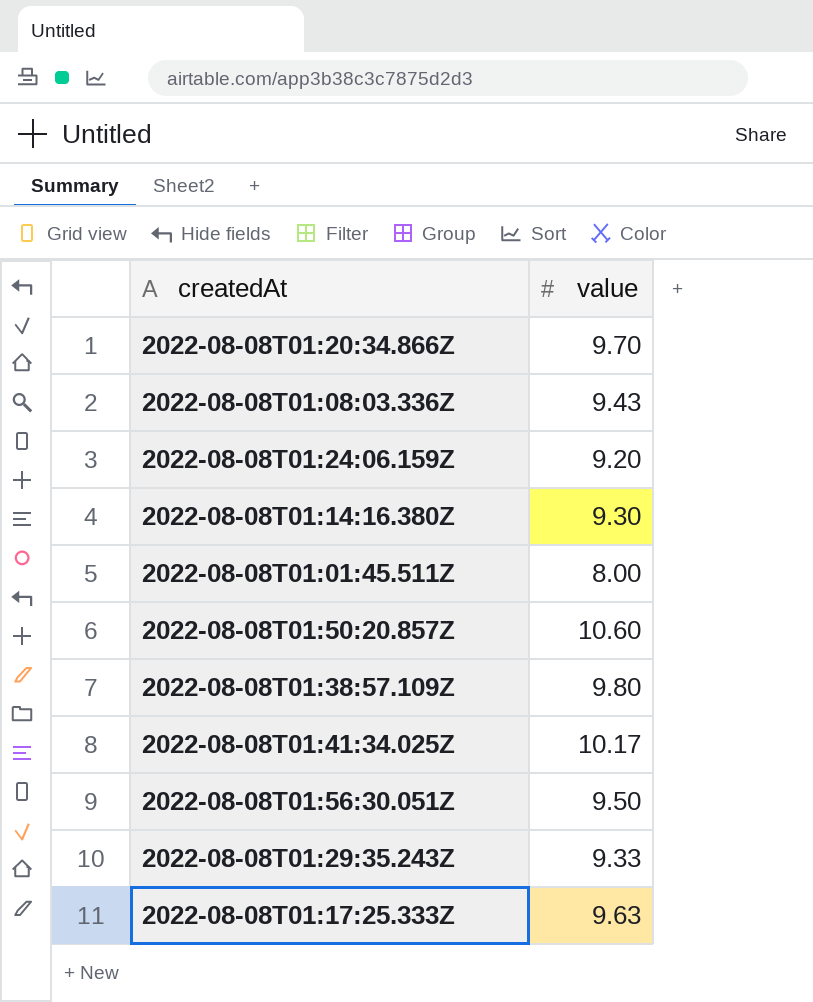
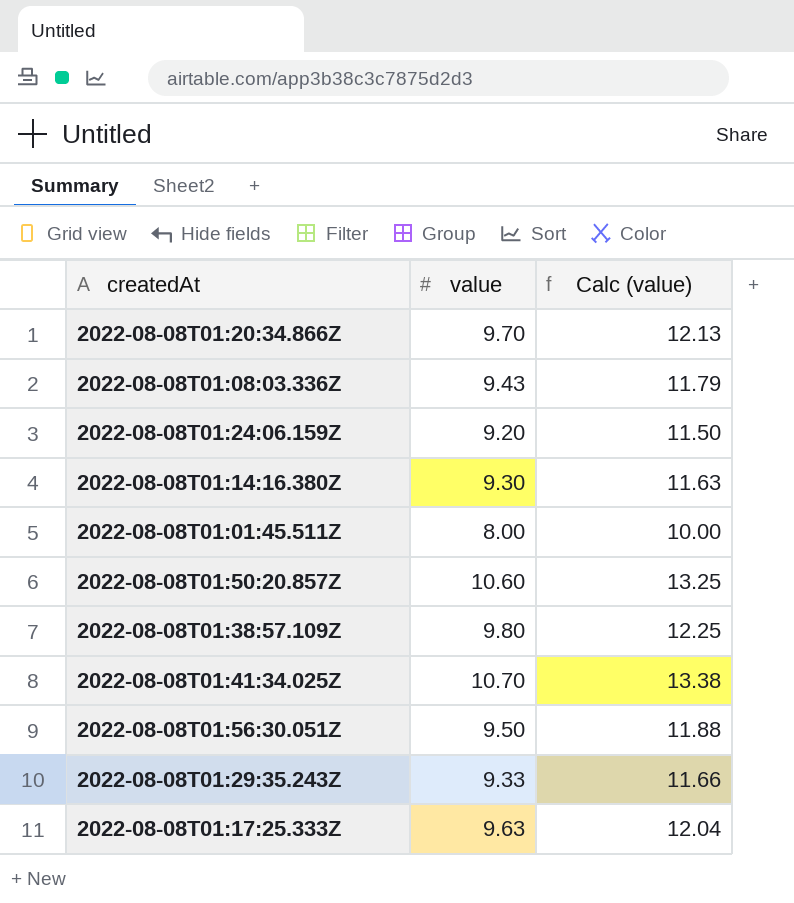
column Calc (value) | formula: none -> [value] * 1.25
2022-08-08T01:41:34.025Z | value: 10.17 -> 10.70

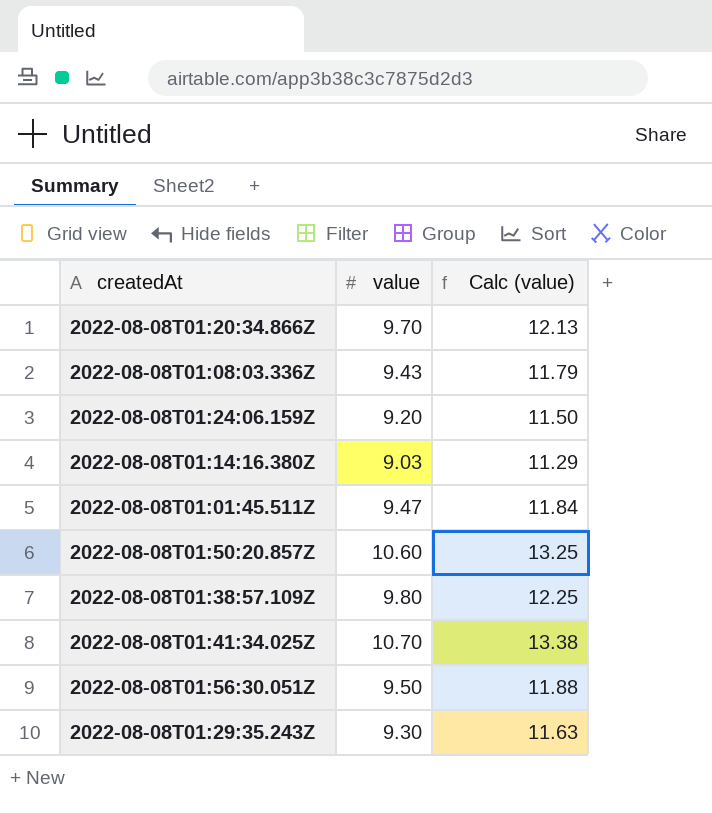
row 2022-08-08T01:17:25.333Z: 9.63 | 12.04 -> none
2022-08-08T01:14:16.380Z | value: 9.30 -> 9.03
2022-08-08T01:14:16.380Z | Calc (value): 11.63 -> 11.29
2022-08-08T01:01:45.511Z | value: 8.00 -> 9.47
2022-08-08T01:01:45.511Z | Calc (value): 10.00 -> 11.84
2022-08-08T01:29:35.243Z | value: 9.33 -> 9.30
2022-08-08T01:29:35.243Z | Calc (value): 11.66 -> 11.63

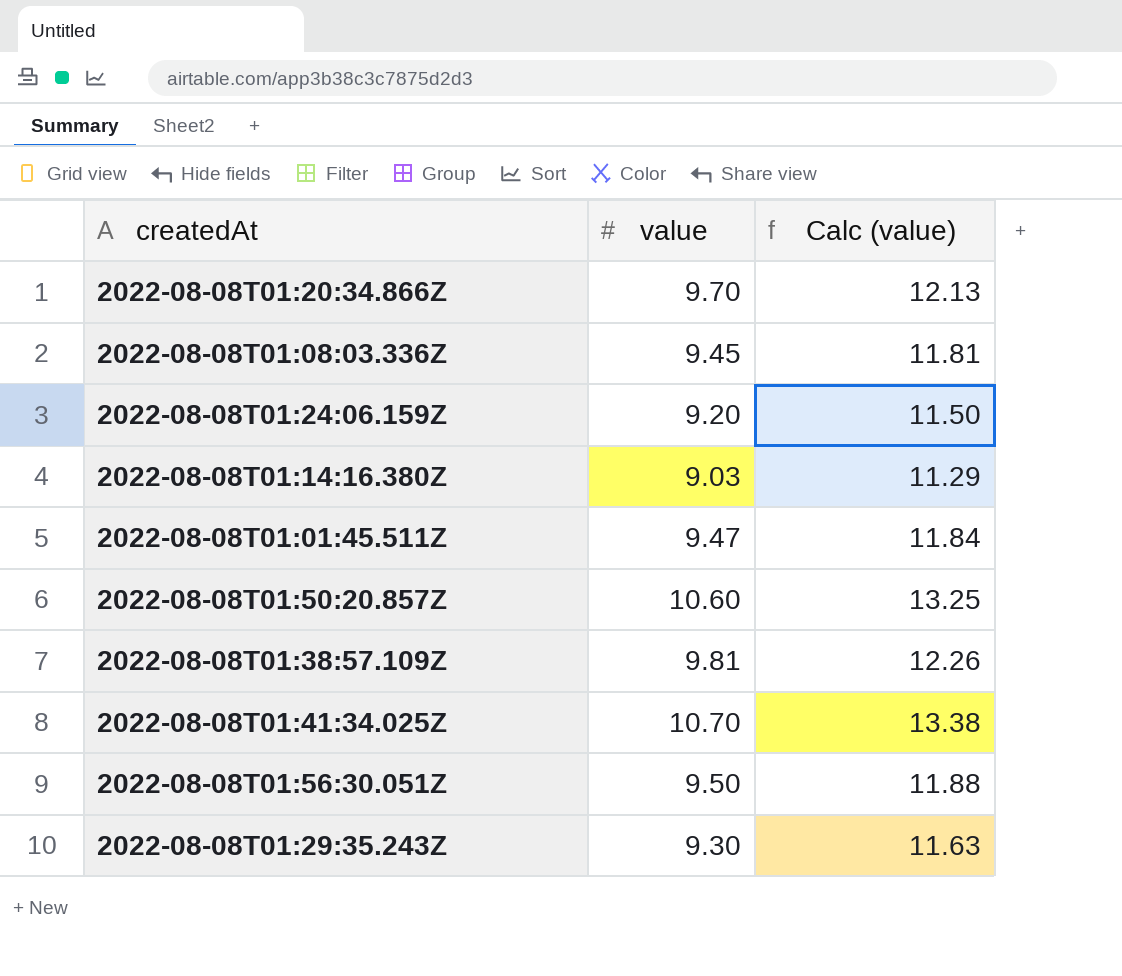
2022-08-08T01:08:03.336Z | value: 9.43 -> 9.45
2022-08-08T01:08:03.336Z | Calc (value): 11.79 -> 11.81
2022-08-08T01:38:57.109Z | value: 9.80 -> 9.81
2022-08-08T01:38:57.109Z | Calc (value): 12.25 -> 12.26

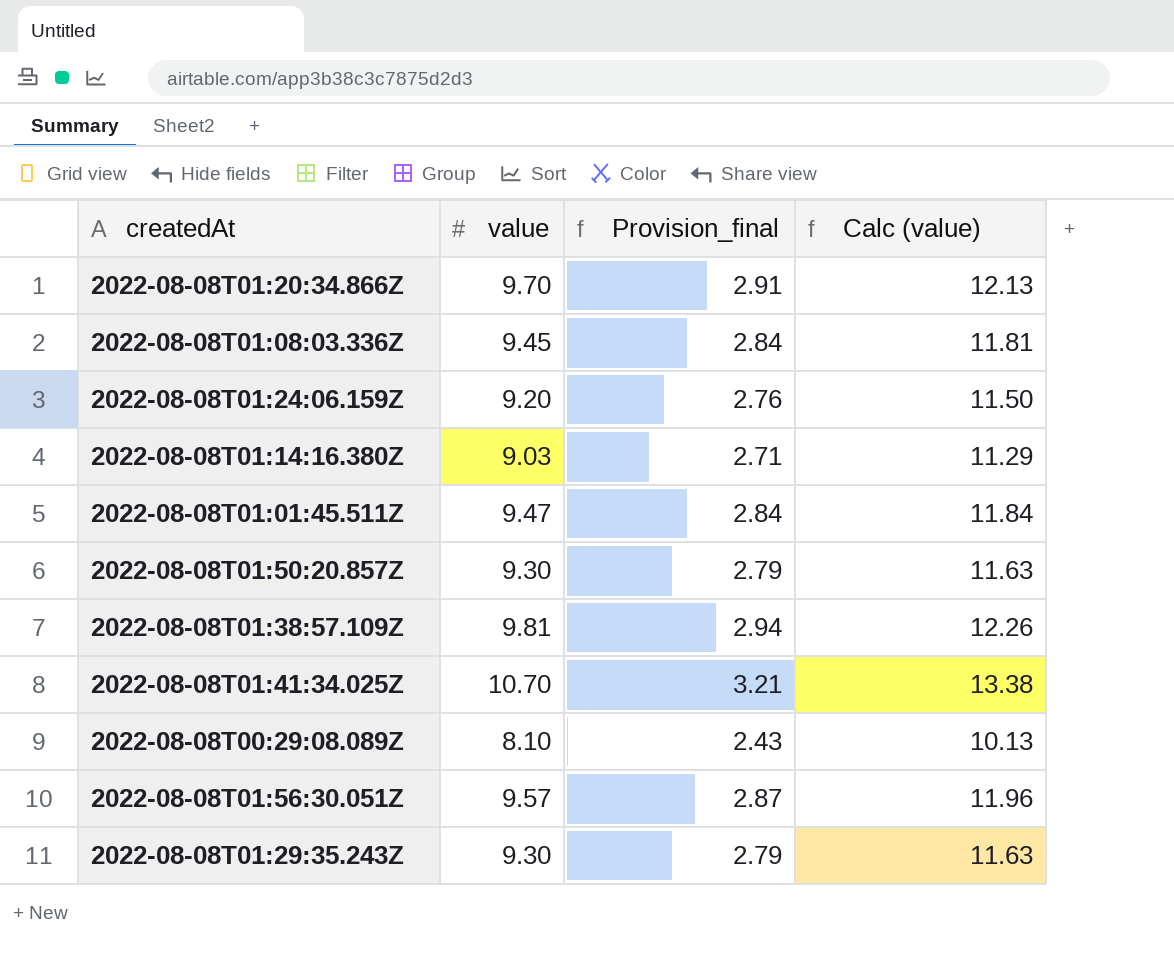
column Provision_final | formula: none -> [value] * 0.3
2022-08-08T01:50:20.857Z | value: 10.60 -> 9.30
2022-08-08T01:50:20.857Z | Calc (value): 13.25 -> 11.63
row 2022-08-08T00:29:08.089Z: none -> 8.10 | 2.43 | 10.13
2022-08-08T01:56:30.051Z | value: 9.50 -> 9.57
2022-08-08T01:56:30.051Z | Calc (value): 11.88 -> 11.96

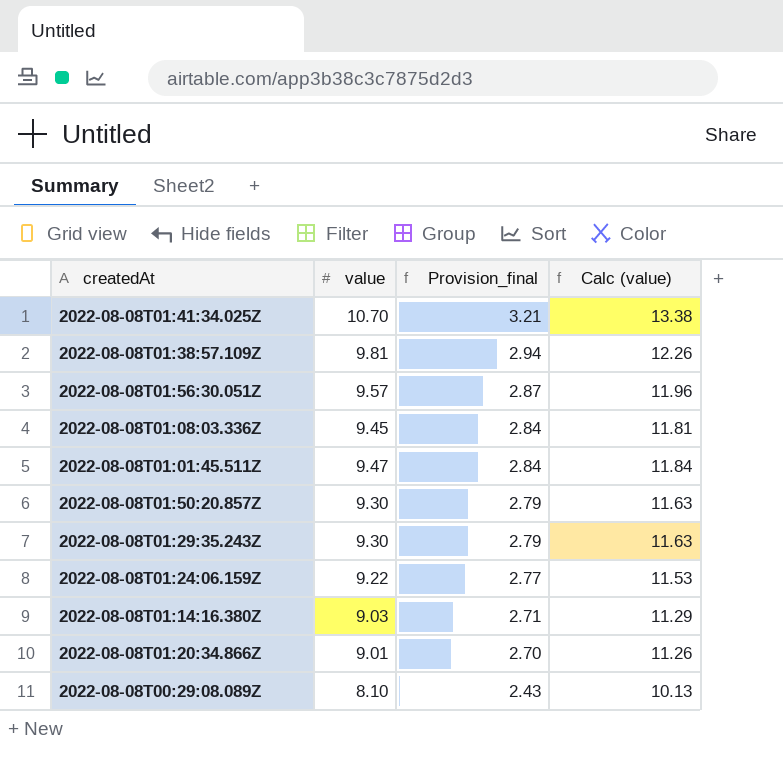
row order: none -> Provision_final descending
2022-08-08T01:24:06.159Z | value: 9.20 -> 9.22
2022-08-08T01:24:06.159Z | Provision_final: 2.76 -> 2.77
2022-08-08T01:24:06.159Z | Calc (value): 11.50 -> 11.53
2022-08-08T01:20:34.866Z | value: 9.70 -> 9.01
2022-08-08T01:20:34.866Z | Provision_final: 2.91 -> 2.70
2022-08-08T01:20:34.866Z | Calc (value): 12.13 -> 11.26

